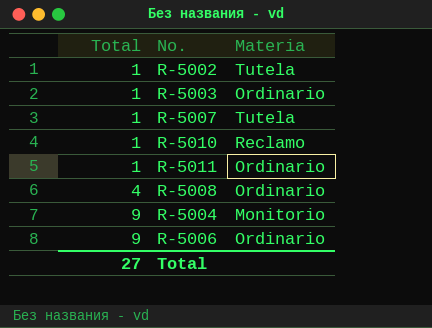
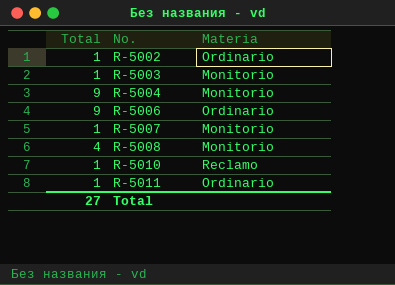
row order: Total ascending -> No. ascending
R-5002 | Materia: Tutela -> Ordinario
R-5003 | Materia: Ordinario -> Monitorio
R-5007 | Materia: Tutela -> Monitorio
R-5008 | Materia: Ordinario -> Monitorio

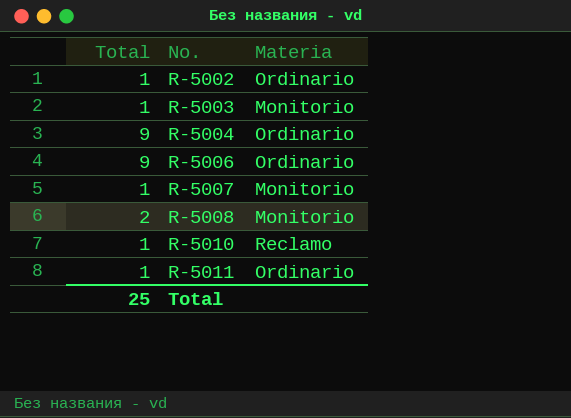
R-5004 | Materia: Monitorio -> Ordinario
R-5008 | Total: 4 -> 2
Total | Total: 27 -> 25

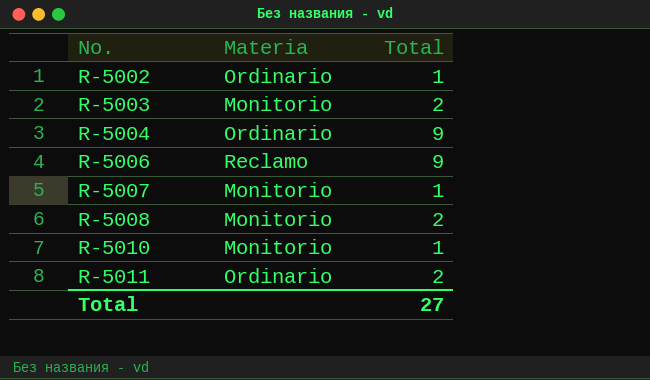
column Total | position: 1 -> 3
R-5003 | Total: 1 -> 2
R-5006 | Materia: Ordinario -> Reclamo
R-5010 | Materia: Reclamo -> Monitorio
R-5011 | Total: 1 -> 2
Total | Total: 25 -> 27

